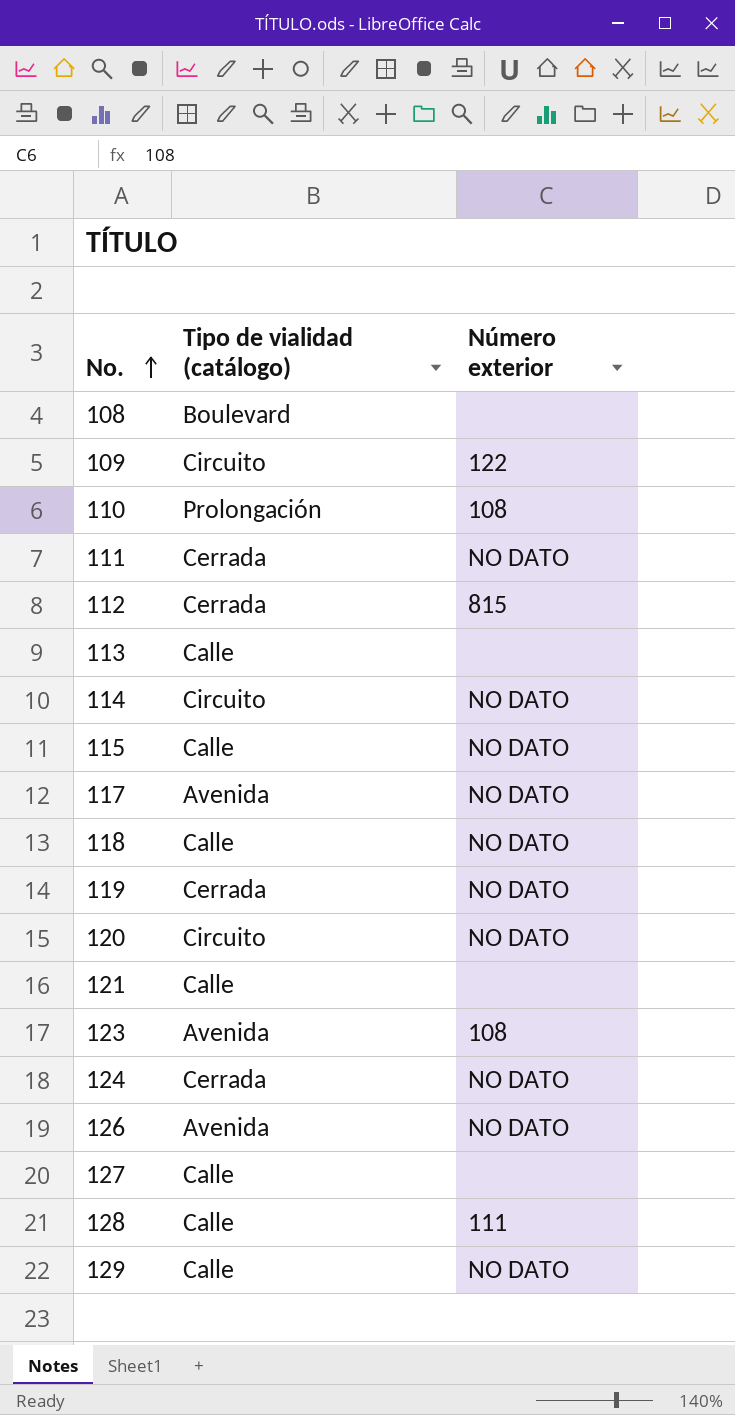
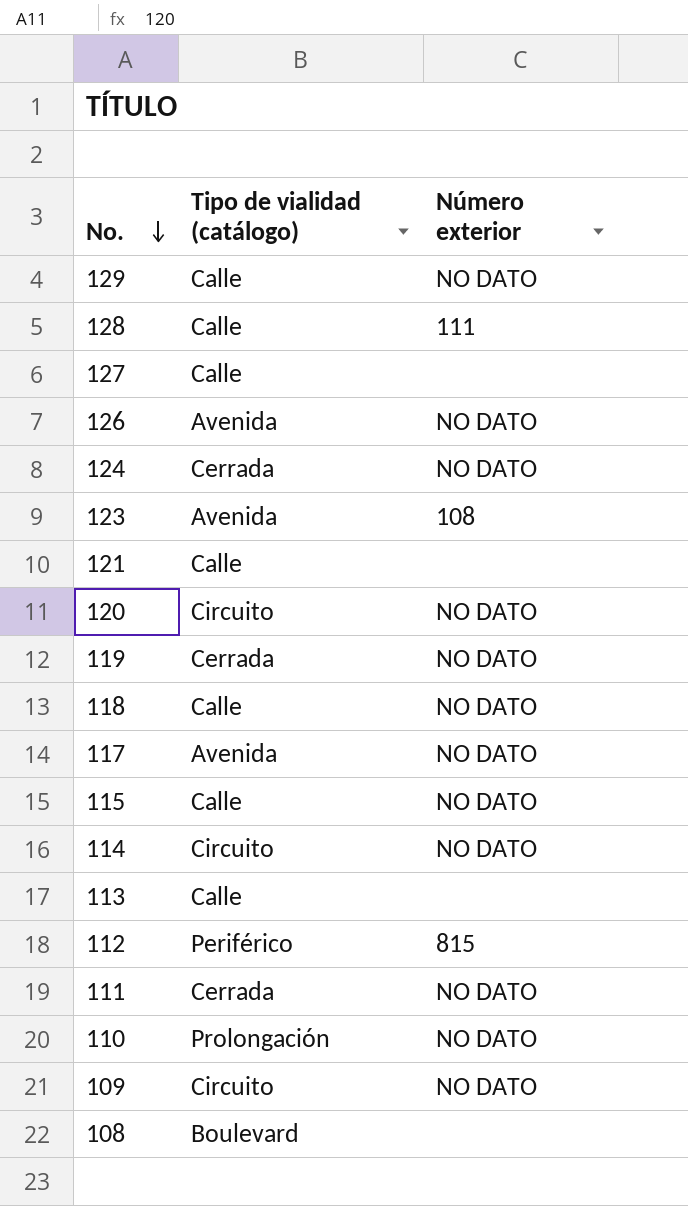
row order: No. ascending -> No. descending
112 | Tipo de vialidad (catálogo): Cerrada -> Periférico
110 | Número exterior: 108 -> NO DATO
109 | Número exterior: 122 -> NO DATO

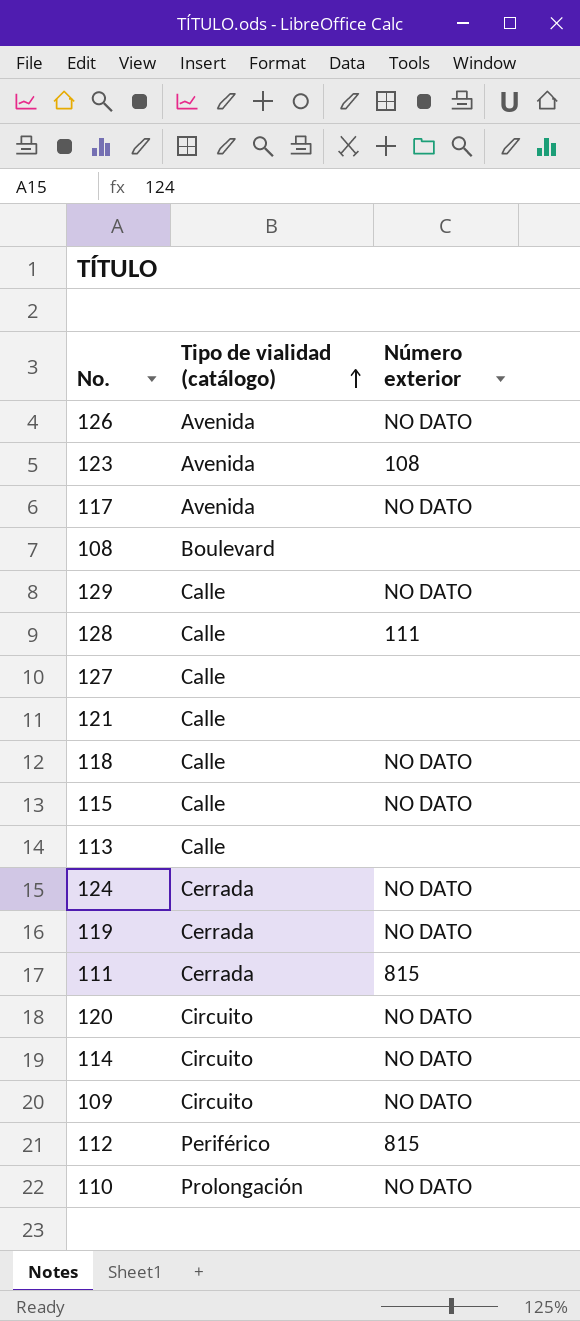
row order: No. descending -> Tipo de vialidad (catálogo) ascending
111 | Número exterior: NO DATO -> 815

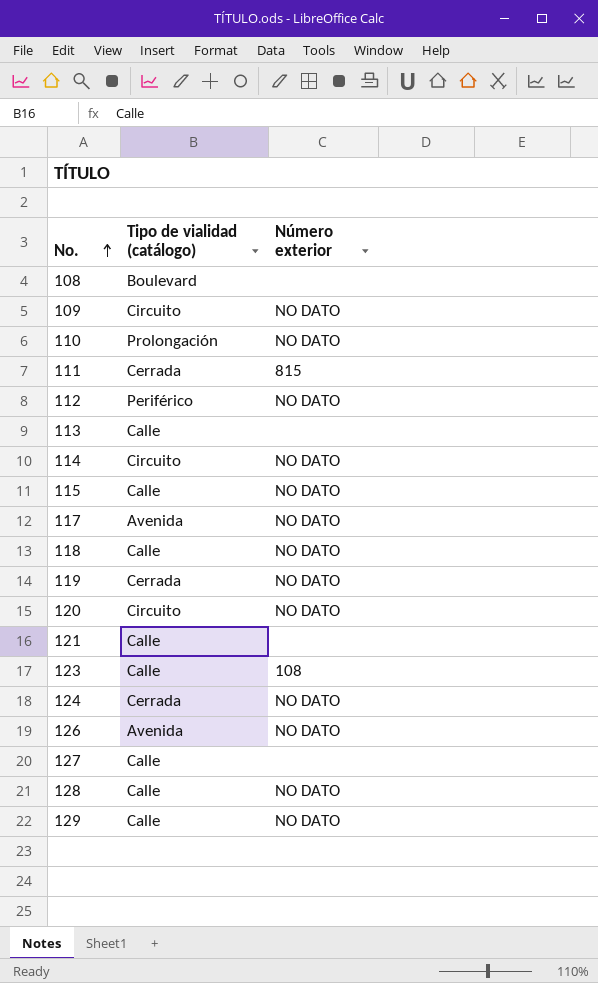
row order: Tipo de vialidad (catálogo) ascending -> No. ascending
112 | Número exterior: 815 -> NO DATO
123 | Tipo de vialidad (catálogo): Avenida -> Calle
128 | Número exterior: 111 -> NO DATO

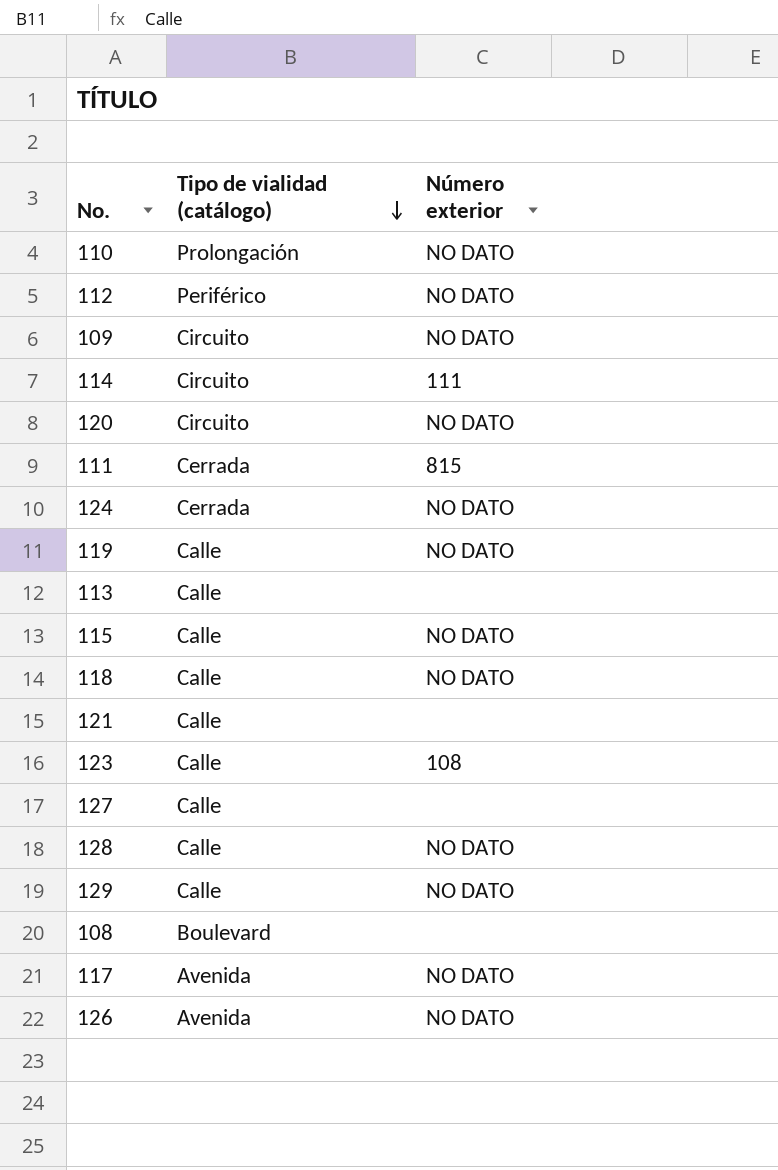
row order: No. ascending -> Tipo de vialidad (catálogo) descending
114 | Número exterior: NO DATO -> 111
119 | Tipo de vialidad (catálogo): Cerrada -> Calle

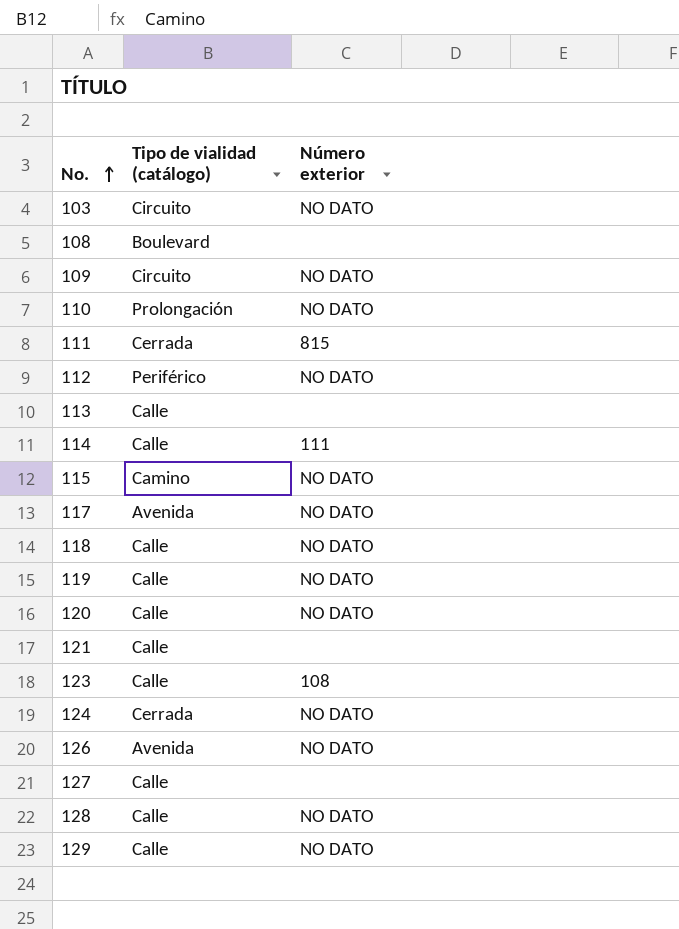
row order: Tipo de vialidad (catálogo) descending -> No. ascending
row 103: none -> Circuito | NO DATO
114 | Tipo de vialidad (catálogo): Circuito -> Calle
115 | Tipo de vialidad (catálogo): Calle -> Camino
120 | Tipo de vialidad (catálogo): Circuito -> Calle

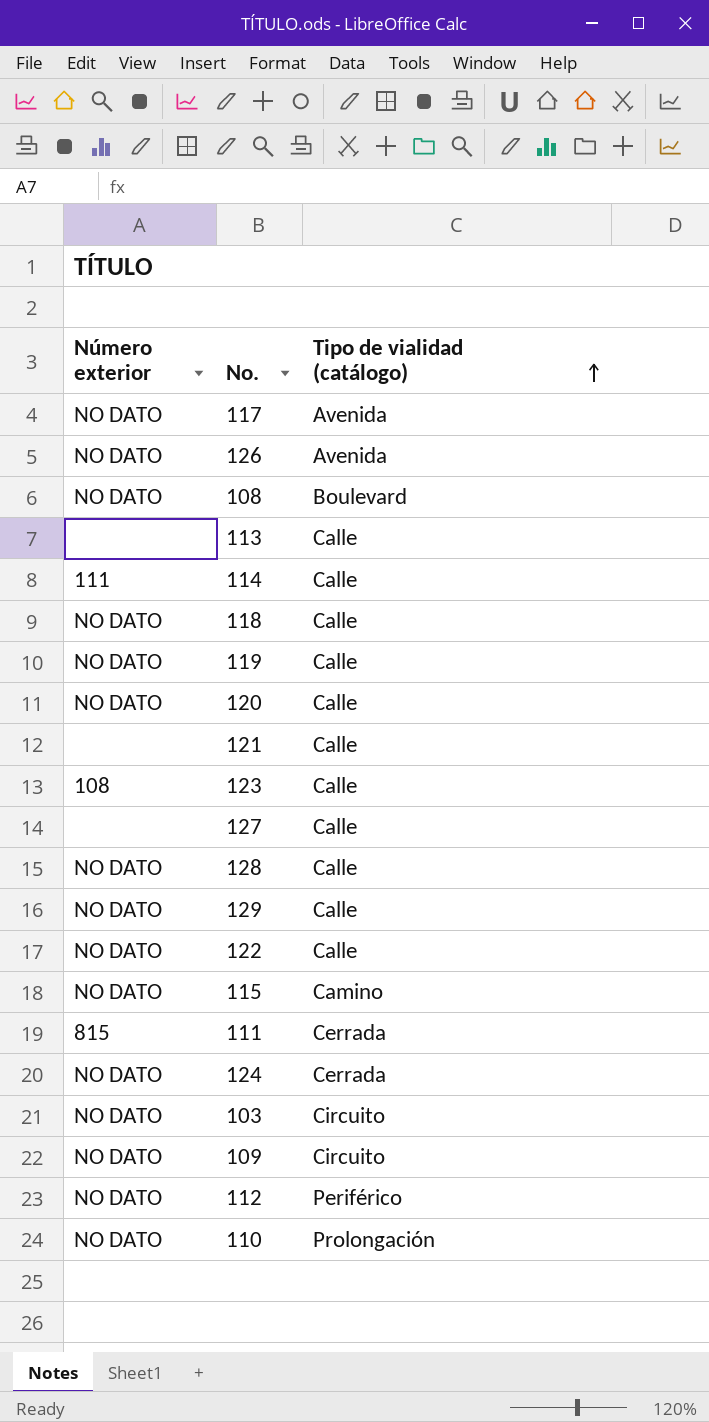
row order: No. ascending -> Tipo de vialidad (catálogo) ascending
column Número exterior | position: 3 -> 1
108 | Número exterior: none -> NO DATO
row 122: none -> NO DATO | Calle

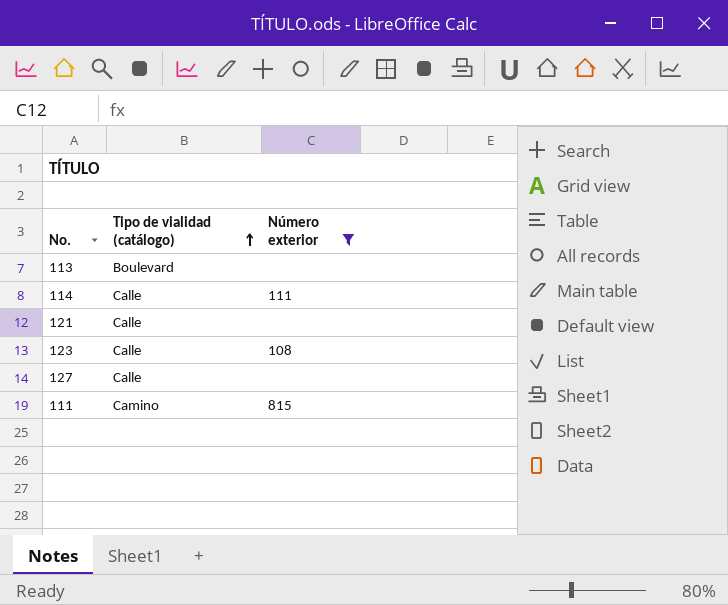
filter: none -> Número exterior != NO DATO
column Número exterior | position: 1 -> 3
113 | Tipo de vialidad (catálogo): Calle -> Boulevard
111 | Tipo de vialidad (catálogo): Cerrada -> Camino

